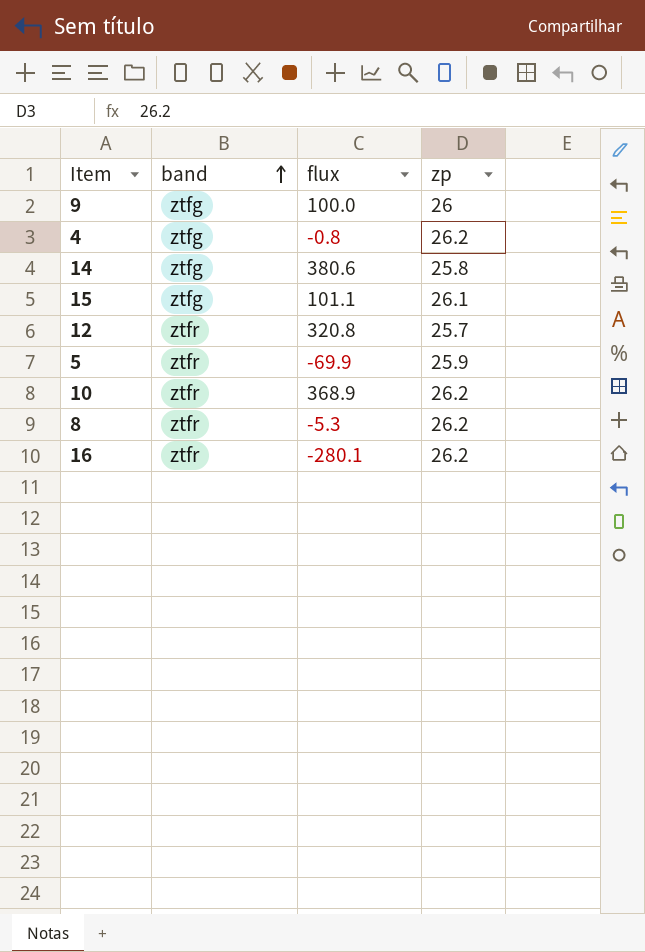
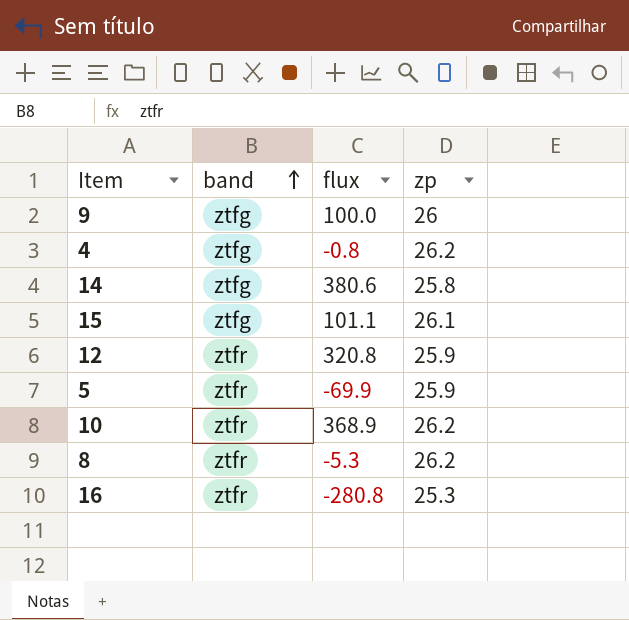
12 | zp: 25.7 -> 25.9
16 | flux: -280.1 -> -280.8
16 | zp: 26.2 -> 25.3

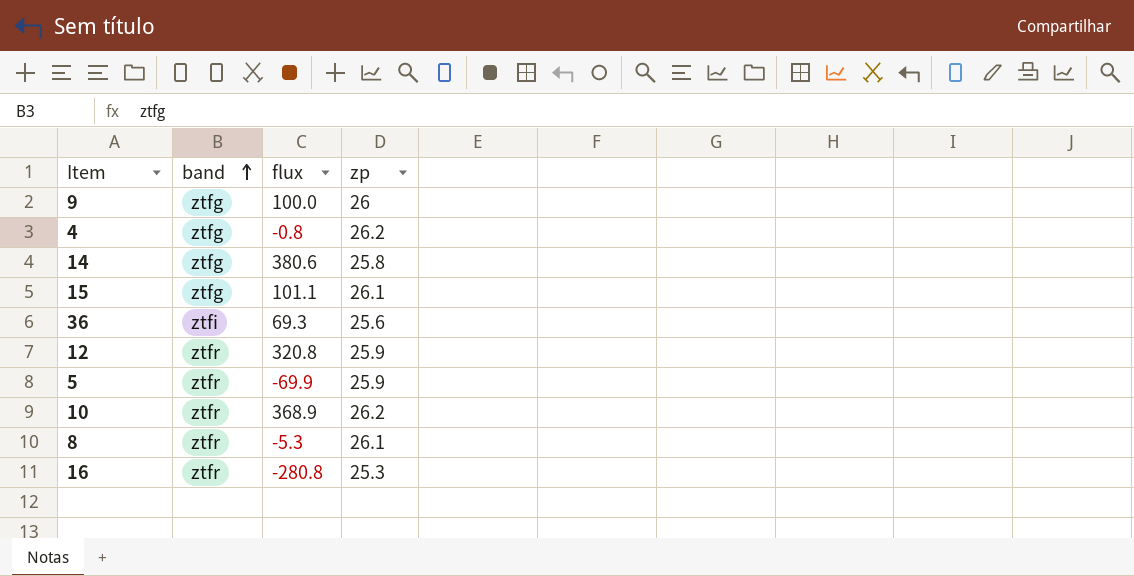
row 36: none -> ztfi | 69.3 | 25.6
8 | zp: 26.2 -> 26.1

